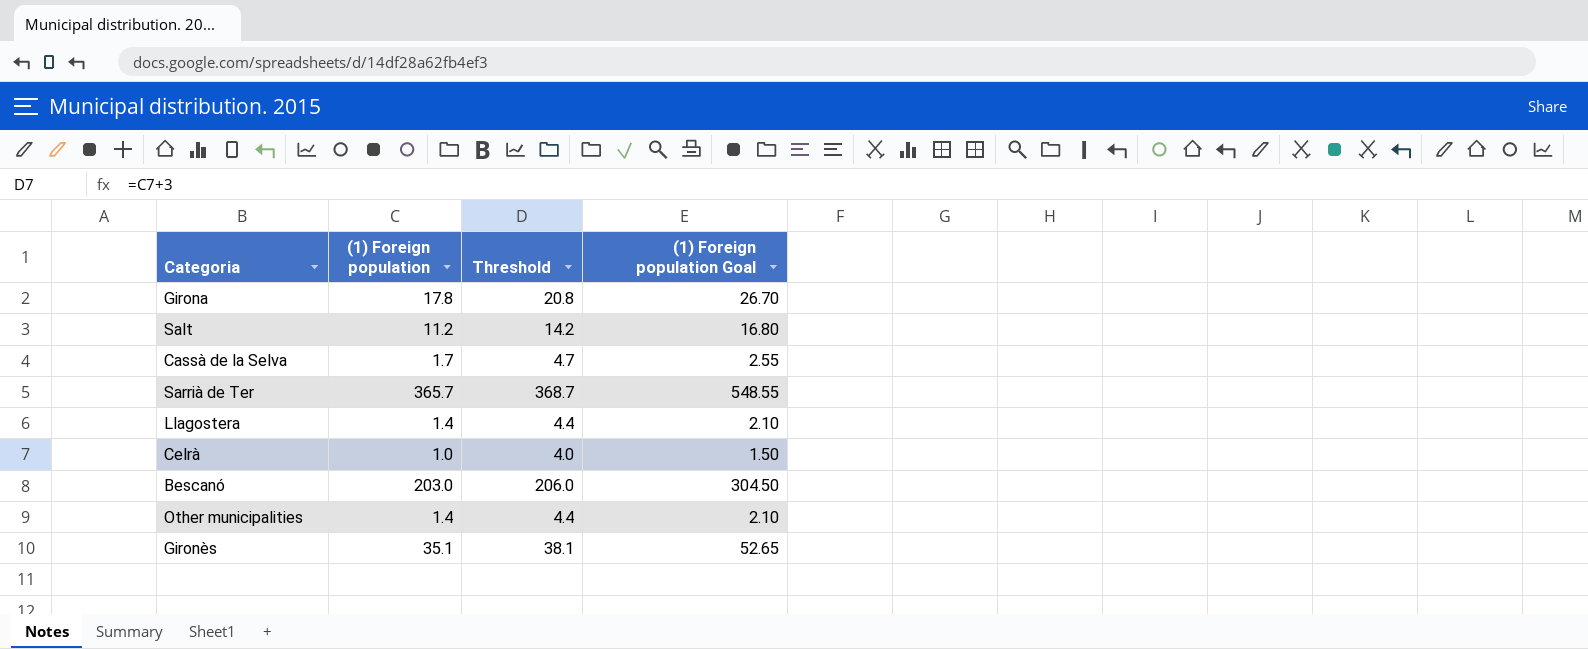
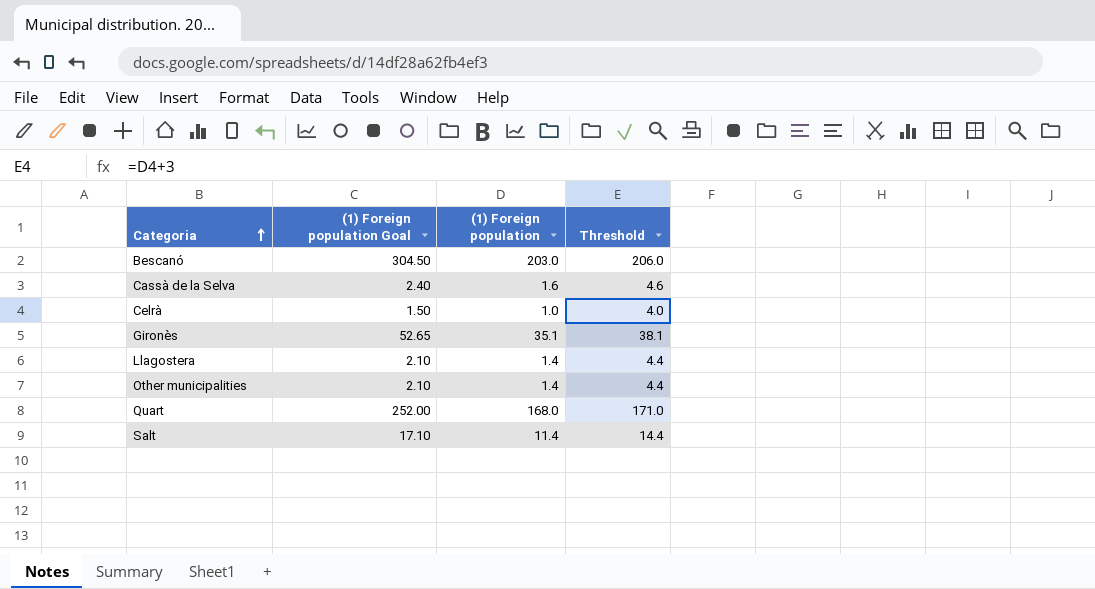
row order: none -> Categoria ascending
column (1) Foreign population Goal | position: 4 -> 2
row Girona: 17.8 | 20.8 | 26.70 -> none
row Sarrià de Ter: 365.7 | 368.7 | 548.55 -> none
Cassà de la Selva | (1) Foreign population Goal: 2.55 -> 2.40
Cassà de la Selva | (1) Foreign population: 1.7 -> 1.6
Cassà de la Selva | Threshold: 4.7 -> 4.6
row Quart: none -> 252.00 | 168.0 | 171.0
Salt | (1) Foreign population Goal: 16.80 -> 17.10
Salt | (1) Foreign population: 11.2 -> 11.4
Salt | Threshold: 14.2 -> 14.4

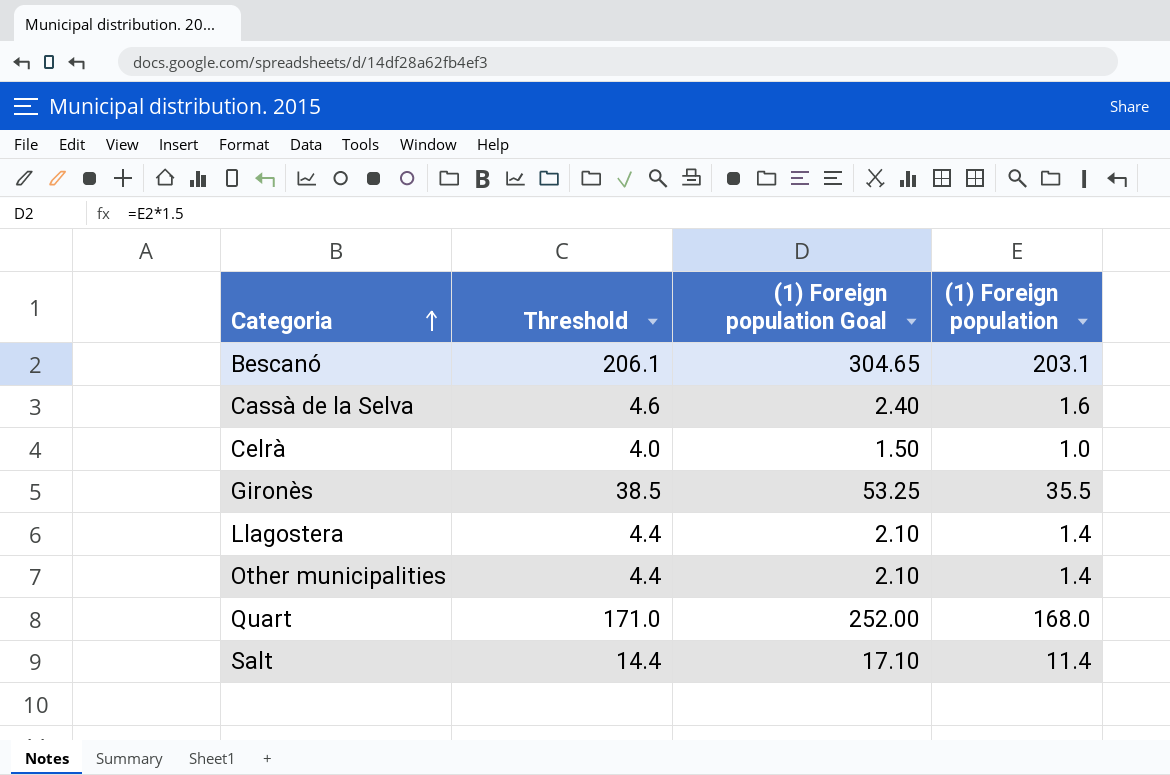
column Threshold | position: 4 -> 2
Bescanó | Threshold: 206.0 -> 206.1
Bescanó | (1) Foreign population Goal: 304.50 -> 304.65
Bescanó | (1) Foreign population: 203.0 -> 203.1
Gironès | Threshold: 38.1 -> 38.5
Gironès | (1) Foreign population Goal: 52.65 -> 53.25
Gironès | (1) Foreign population: 35.1 -> 35.5

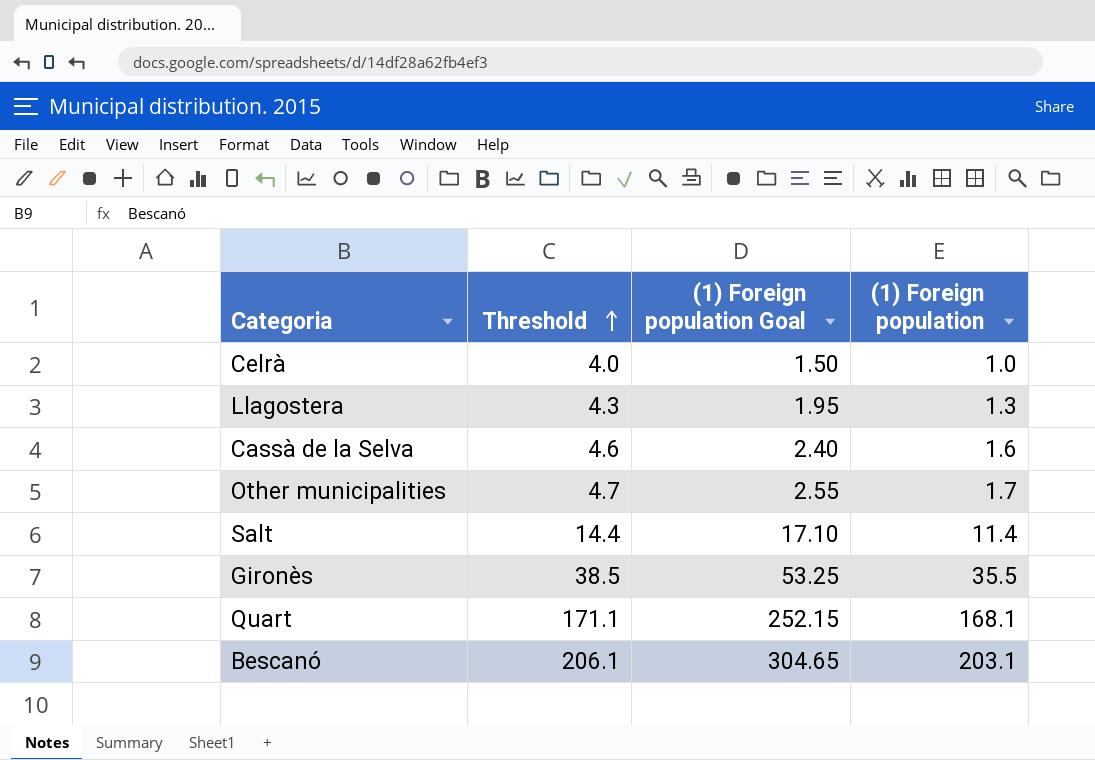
row order: Categoria ascending -> Threshold ascending
Llagostera | Threshold: 4.4 -> 4.3
Llagostera | (1) Foreign population Goal: 2.10 -> 1.95
Llagostera | (1) Foreign population: 1.4 -> 1.3
Other municipalities | Threshold: 4.4 -> 4.7
Other municipalities | (1) Foreign population Goal: 2.10 -> 2.55
Other municipalities | (1) Foreign population: 1.4 -> 1.7
Quart | Threshold: 171.0 -> 171.1
Quart | (1) Foreign population Goal: 252.00 -> 252.15
Quart | (1) Foreign population: 168.0 -> 168.1

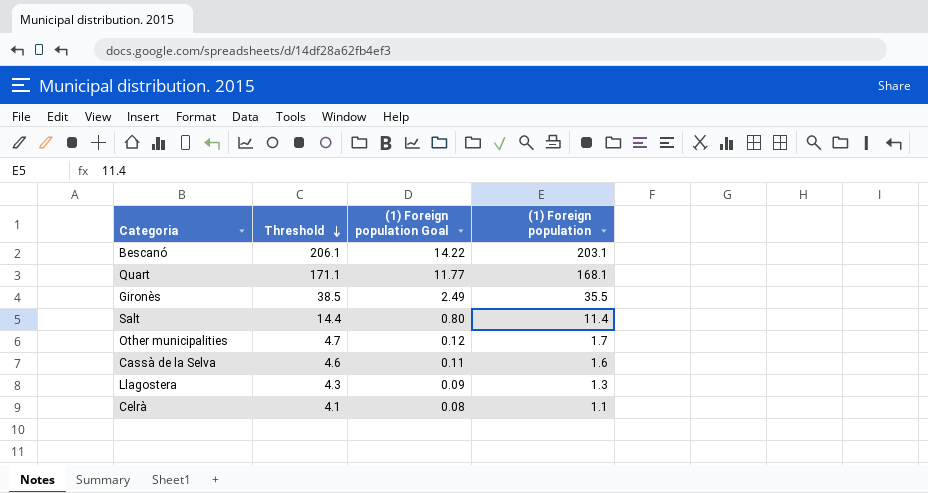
row order: Threshold ascending -> Threshold descending
column (1) Foreign population Goal | formula: [(1) Foreign population] * 1.5 -> [(1) Foreign population] * 0.07
Celrà | Threshold: 4.0 -> 4.1
Celrà | (1) Foreign population: 1.0 -> 1.1

